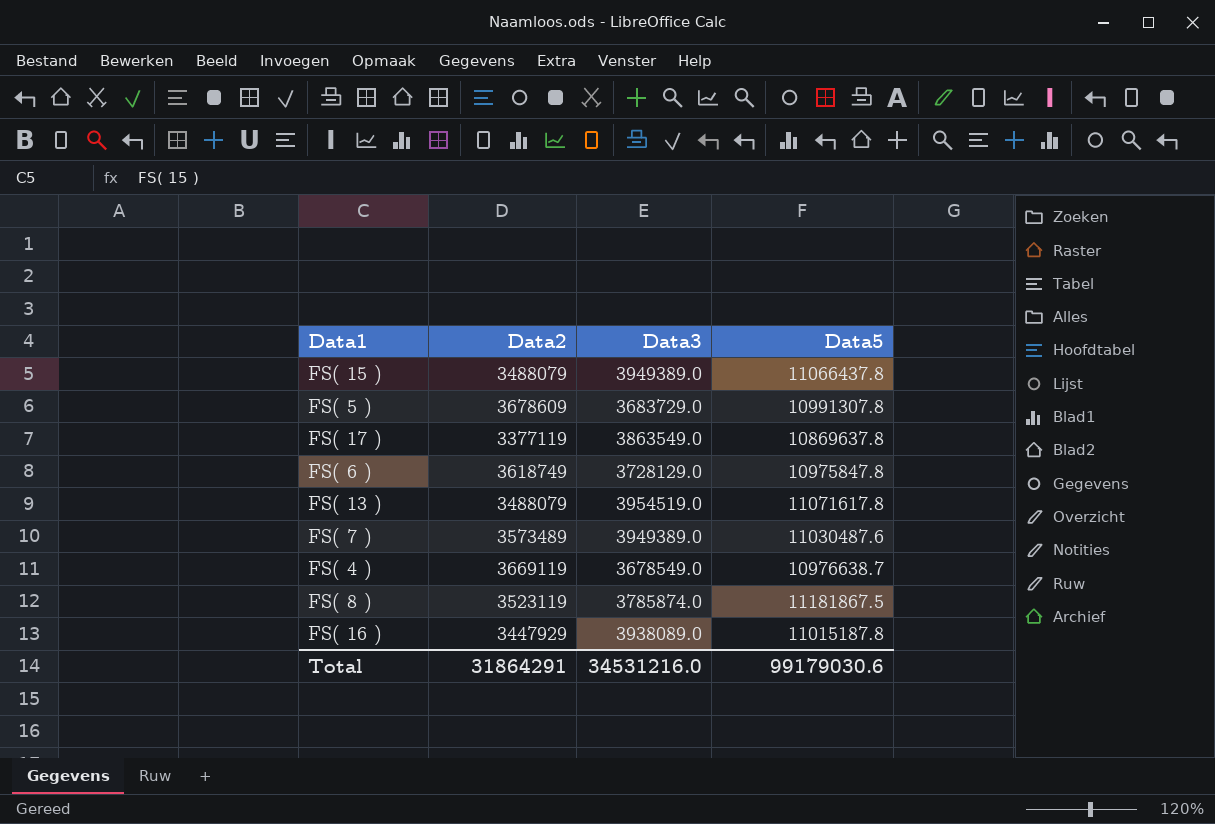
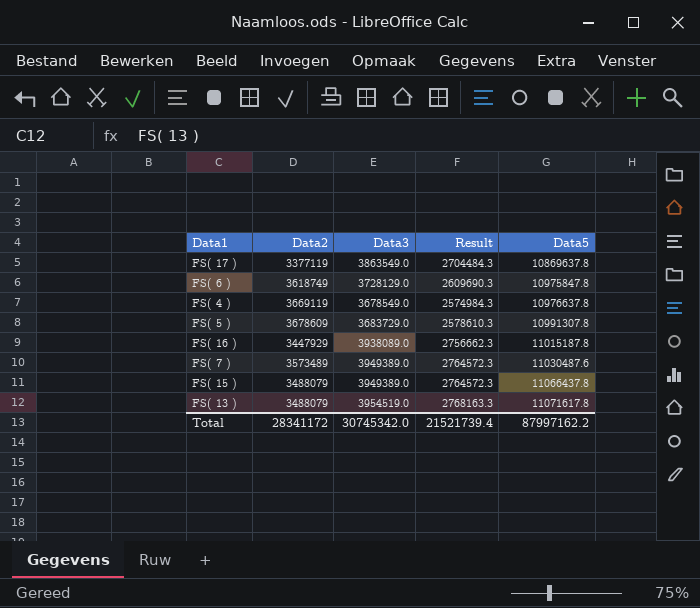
row order: none -> Data5 ascending
column Result | formula: none -> [Data3] * 0.7
row FS( 8 ): 3523119 | 3785874.0 | 11181867.5 -> none
FS( 4 ) | Data5: 10976638.7 -> 10976637.8
Total | Data2: 31864291 -> 28341172
Total | Data3: 34531216.0 -> 30745342.0
Total | Data5: 99179030.6 -> 87997162.2

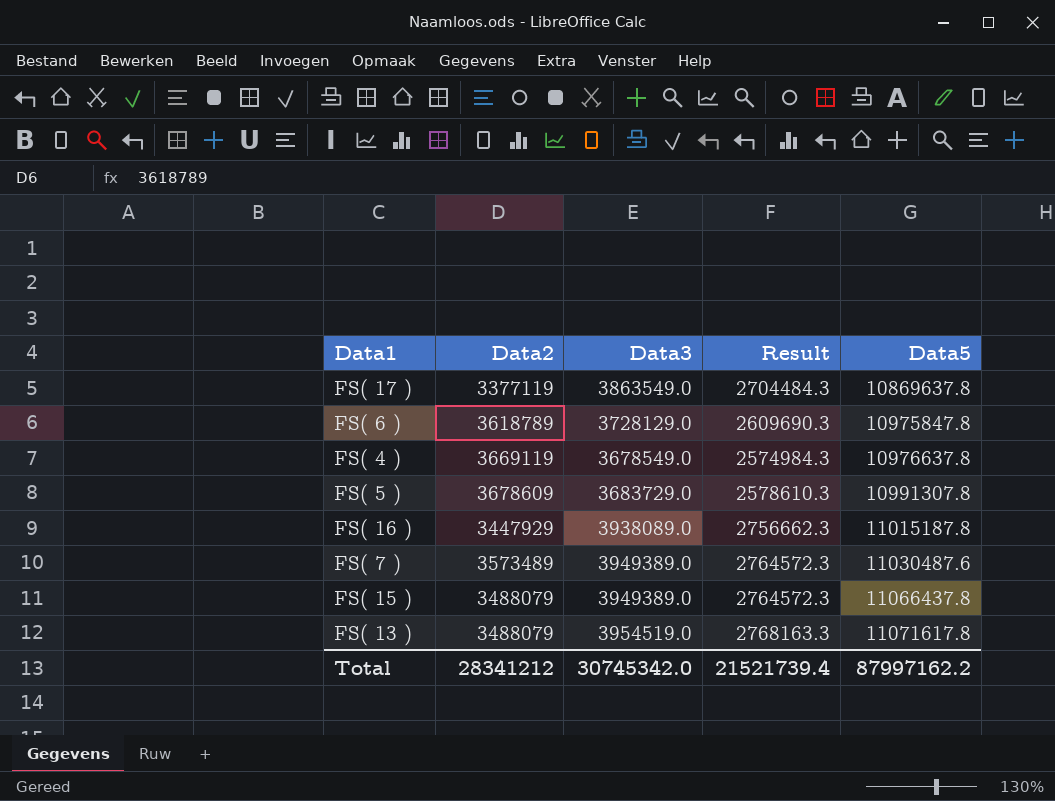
FS( 6 ) | Data2: 3618749 -> 3618789
Total | Data2: 28341172 -> 28341212

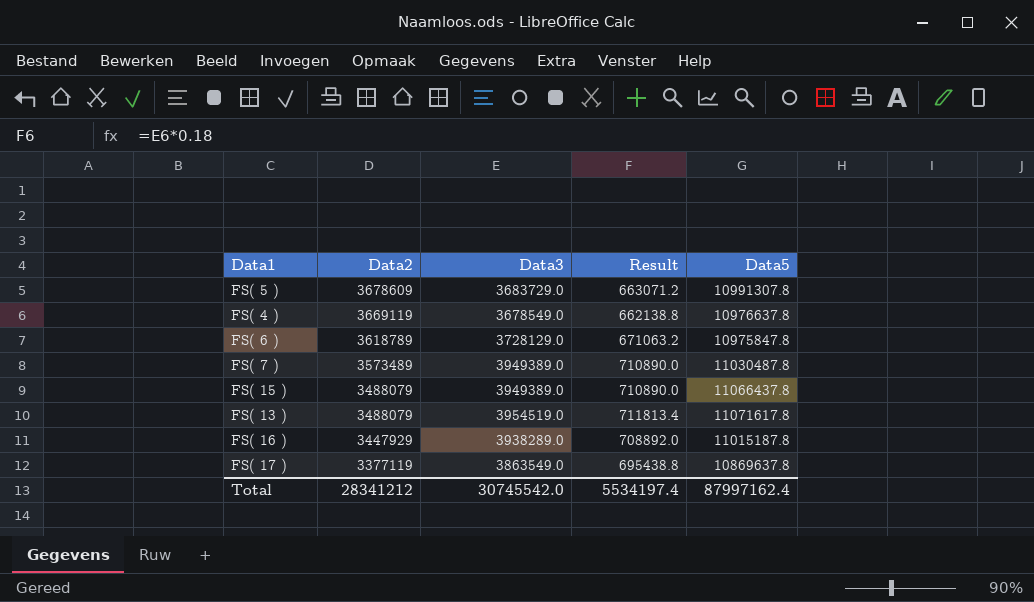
row order: Data5 ascending -> Data2 descending
column Result | formula: [Data3] * 0.7 -> [Data3] * 0.18
FS( 7 ) | Data5: 11030487.6 -> 11030487.8
FS( 16 ) | Data3: 3938089.0 -> 3938289.0
Total | Data3: 30745342.0 -> 30745542.0
Total | Result: 21521739.4 -> 5534197.4
Total | Data5: 87997162.2 -> 87997162.4

